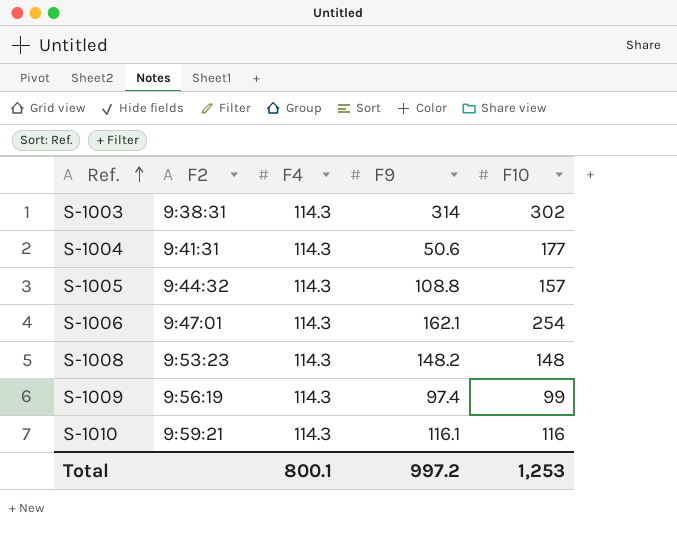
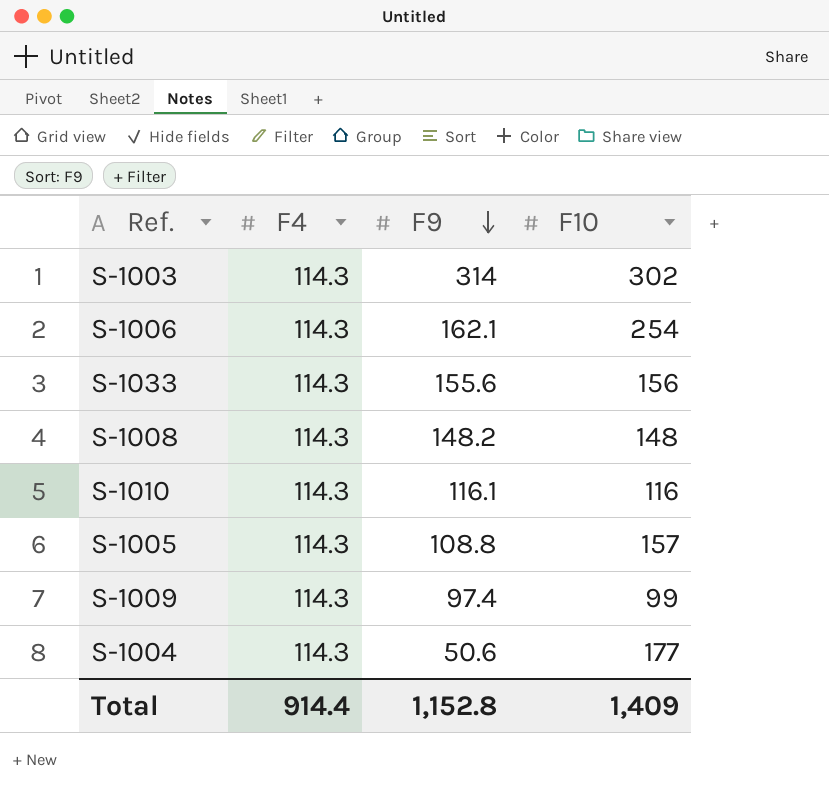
row order: Ref. ascending -> F9 descending
column F2 | position: 2 -> none
row S-1033: none -> 114.3 | 155.6 | 156
Total | F4: 800.1 -> 914.4
Total | F9: 997.2 -> 1,152.8
Total | F10: 1,253 -> 1,409

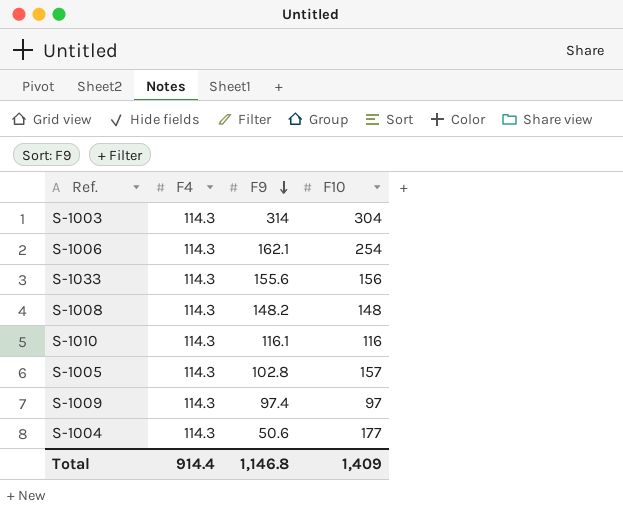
S-1003 | F10: 302 -> 304
S-1005 | F9: 108.8 -> 102.8
S-1009 | F10: 99 -> 97
Total | F9: 1,152.8 -> 1,146.8

